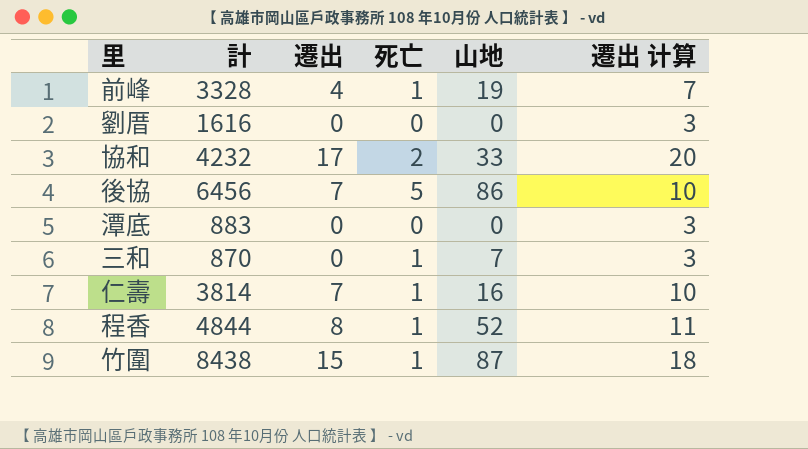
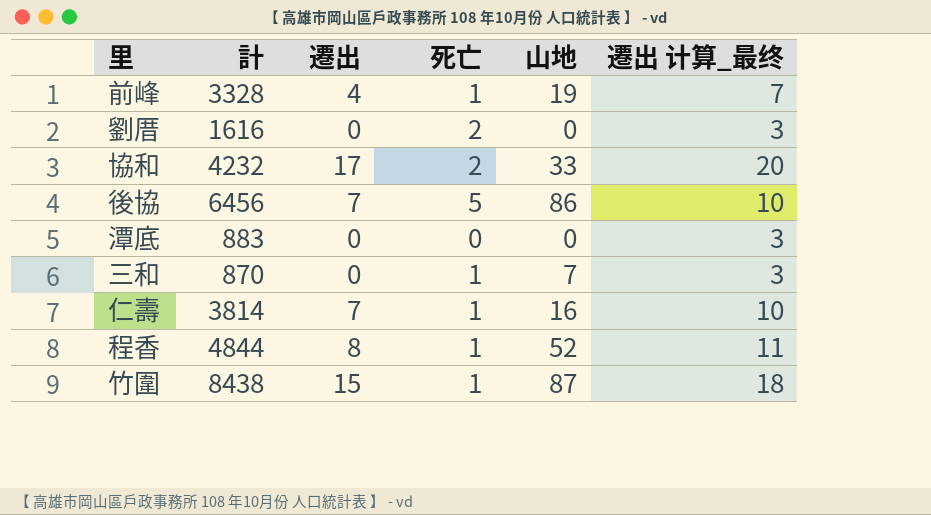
column name: 遷出 计算 -> 遷出 计算_最终
劉厝 | 死亡: 0 -> 2

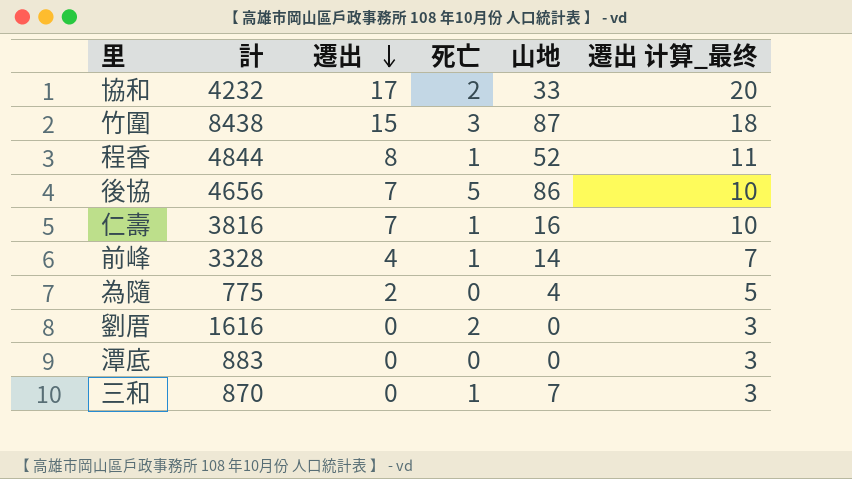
row order: none -> 遷出 descending
竹圍 | 死亡: 1 -> 3
後協 | 計: 6456 -> 4656
仁壽 | 計: 3814 -> 3816
前峰 | 山地: 19 -> 14
row 為隨: none -> 775 | 2 | 0 | 4 | 5

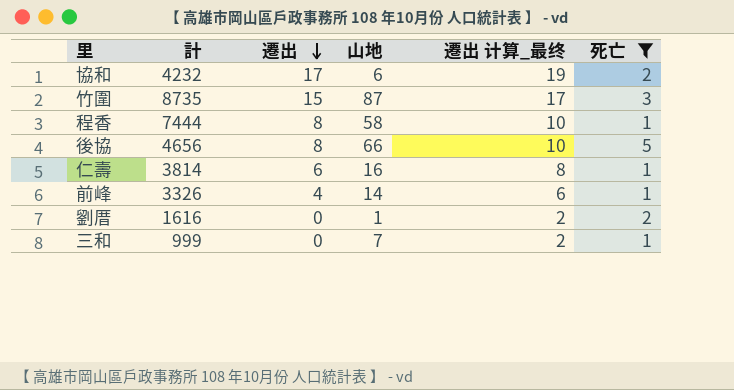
filter: none -> 死亡 != 0
column 遷出 计算_最终 | formula: [遷出] + 3 -> [遷出] + 2
column 死亡 | position: 4 -> 6
協和 | 山地: 33 -> 6
竹圍 | 計: 8438 -> 8735
程香 | 計: 4844 -> 7444
程香 | 山地: 52 -> 58
後協 | 遷出: 7 -> 8
後協 | 山地: 86 -> 66
仁壽 | 計: 3816 -> 3814
仁壽 | 遷出: 7 -> 6
前峰 | 計: 3328 -> 3326
劉厝 | 山地: 0 -> 1
三和 | 計: 870 -> 999

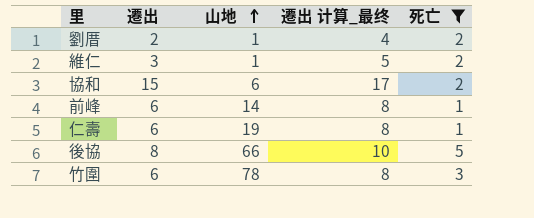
row order: 遷出 descending -> 山地 ascending
column 計 | position: 2 -> none
row 程香: 7444 | 8 | 58 | 10 | 1 -> none
row 三和: 999 | 0 | 7 | 2 | 1 -> none
劉厝 | 遷出: 0 -> 2
劉厝 | 遷出 计算_最终: 2 -> 4
row 維仁: none -> 3 | 1 | 5 | 2
協和 | 遷出: 17 -> 15
協和 | 遷出 计算_最终: 19 -> 17
前峰 | 遷出: 4 -> 6
前峰 | 遷出 计算_最终: 6 -> 8
仁壽 | 山地: 16 -> 19
竹圍 | 遷出: 15 -> 6
竹圍 | 山地: 87 -> 78
竹圍 | 遷出 计算_最终: 17 -> 8

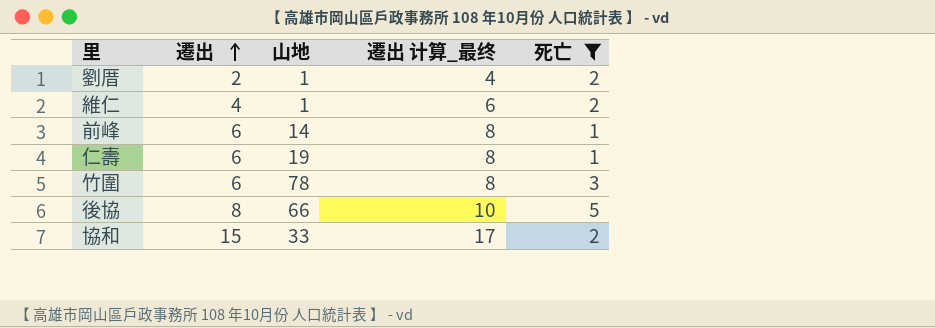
row order: 山地 ascending -> 遷出 ascending
維仁 | 遷出: 3 -> 4
維仁 | 遷出 计算_最终: 5 -> 6
協和 | 山地: 6 -> 33

